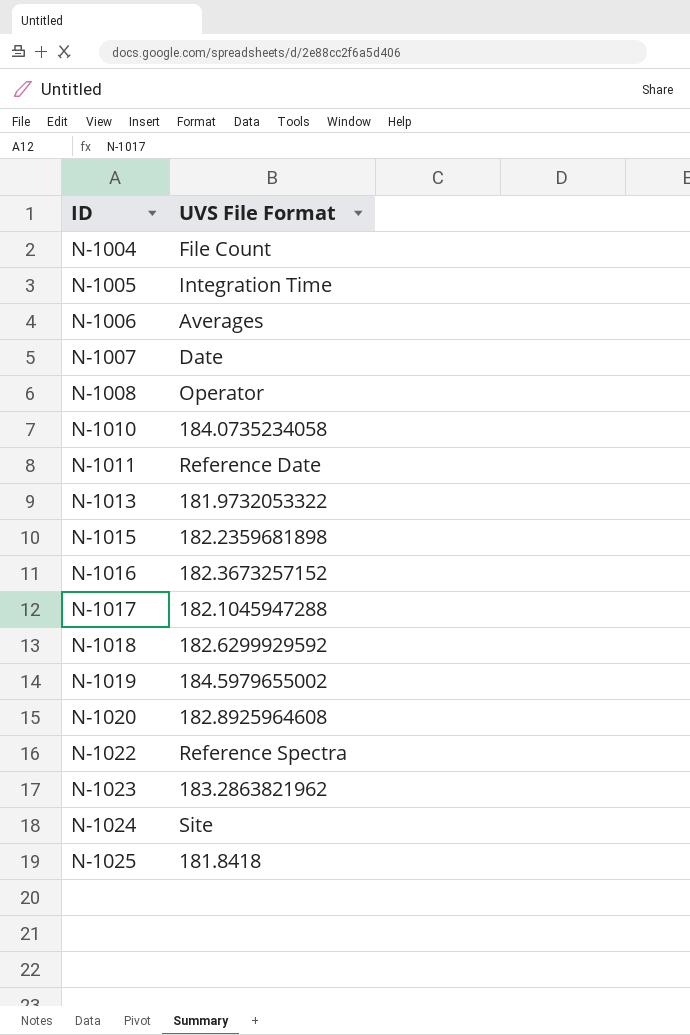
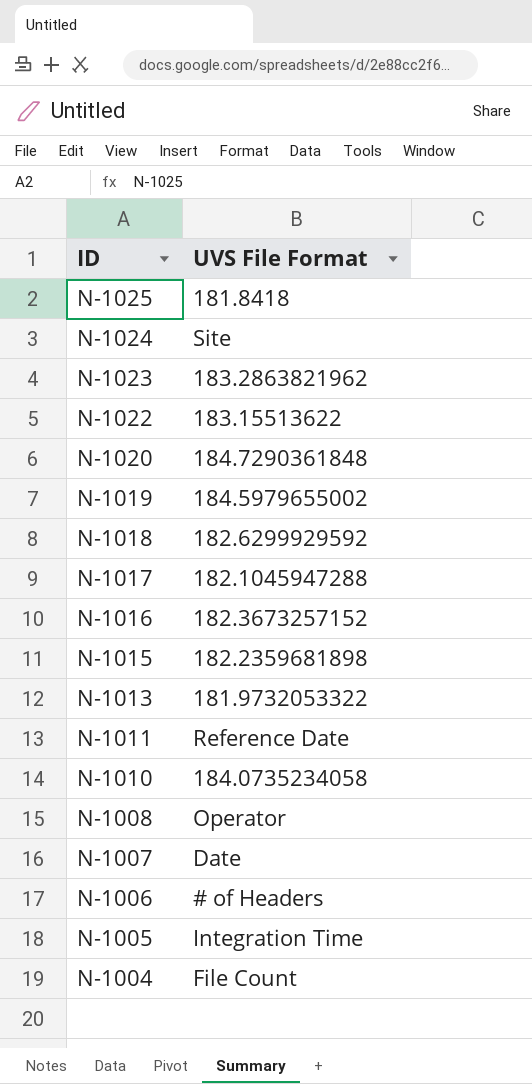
row order: ID ascending -> ID descending
N-1022 | UVS File Format: Reference Spectra -> 183.15513622
N-1020 | UVS File Format: 182.8925964608 -> 184.7290361848
N-1006 | UVS File Format: Averages -> # of Headers

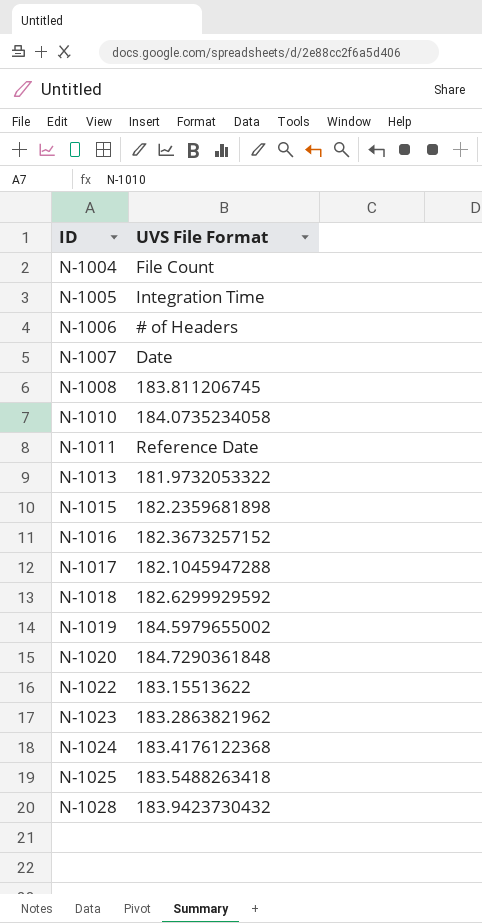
row order: ID descending -> ID ascending
N-1008 | UVS File Format: Operator -> 183.811206745
N-1024 | UVS File Format: Site -> 183.4176122368
N-1025 | UVS File Format: 181.8418 -> 183.5488263418
row N-1028: none -> 183.9423730432

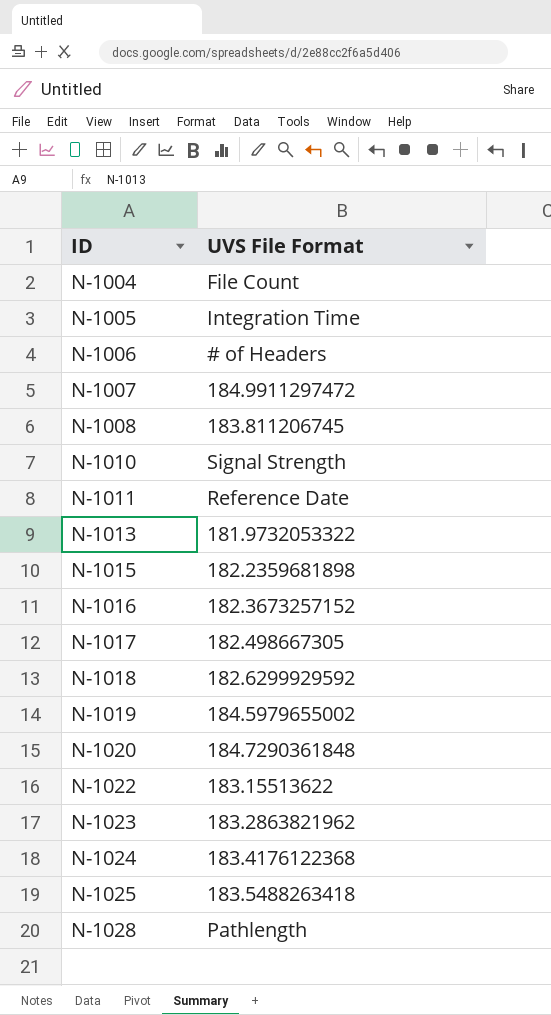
N-1007 | UVS File Format: Date -> 184.9911297472
N-1010 | UVS File Format: 184.0735234058 -> Signal Strength
N-1017 | UVS File Format: 182.1045947288 -> 182.498667305
N-1028 | UVS File Format: 183.9423730432 -> Pathlength

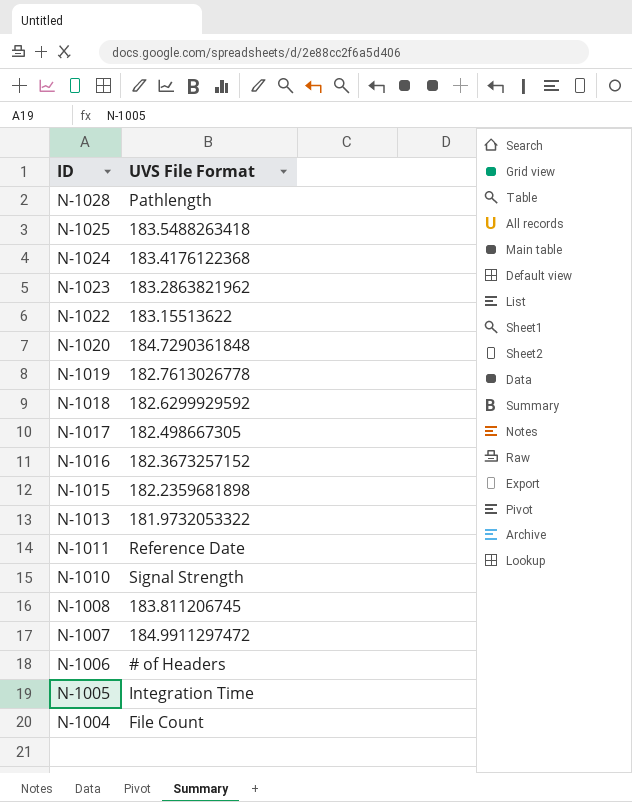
row order: ID ascending -> ID descending
N-1019 | UVS File Format: 184.5979655002 -> 182.7613026778

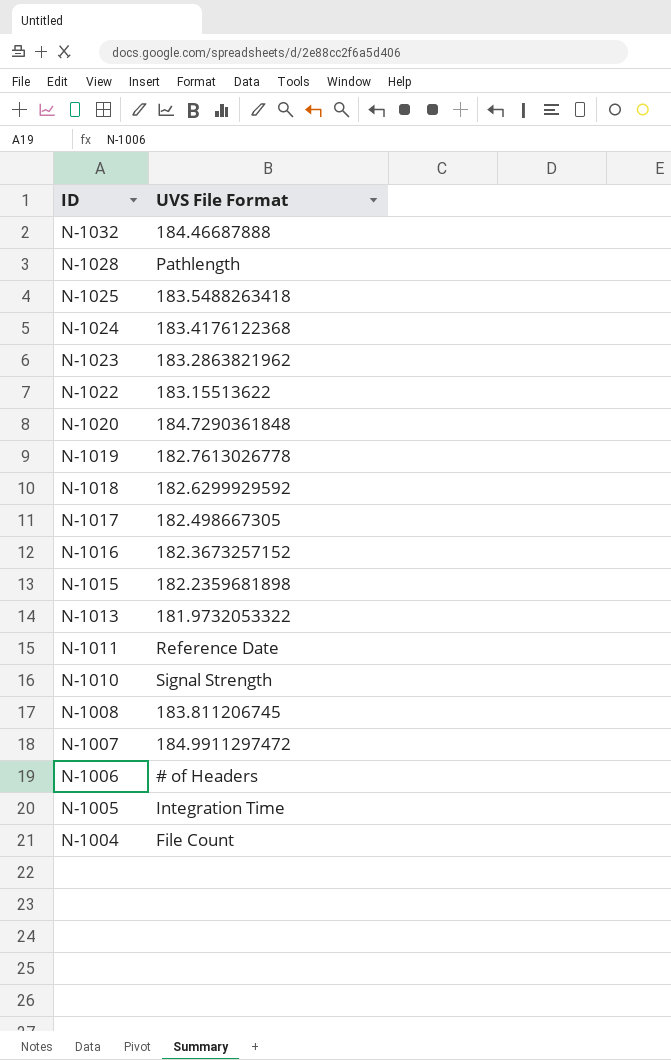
row N-1032: none -> 184.46687888

